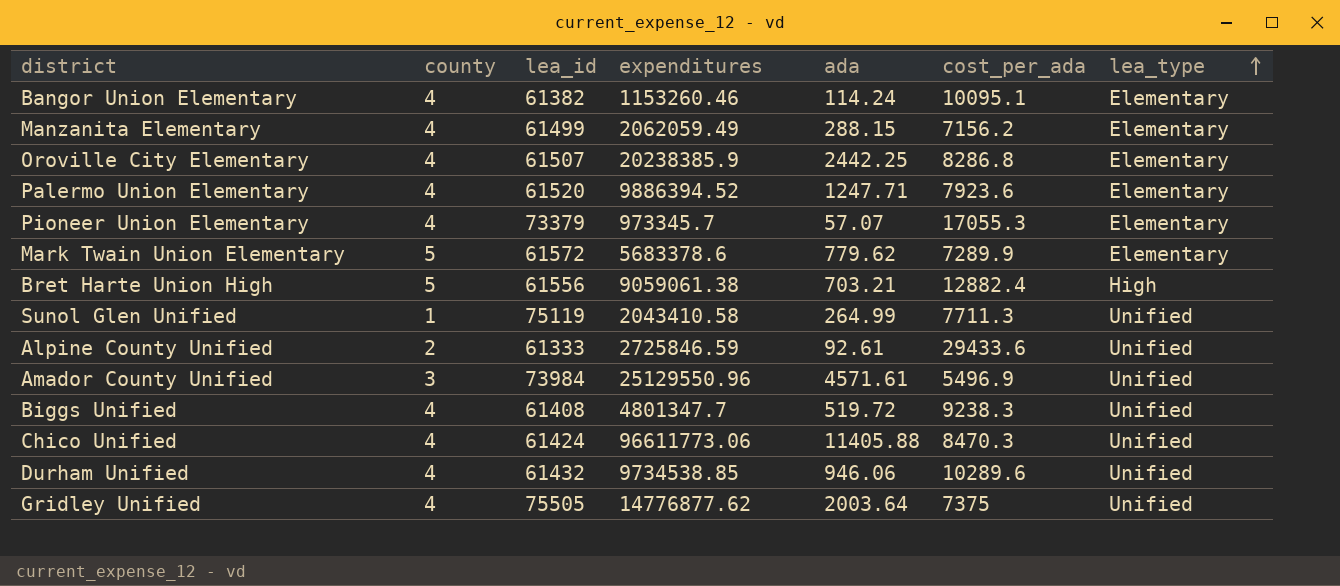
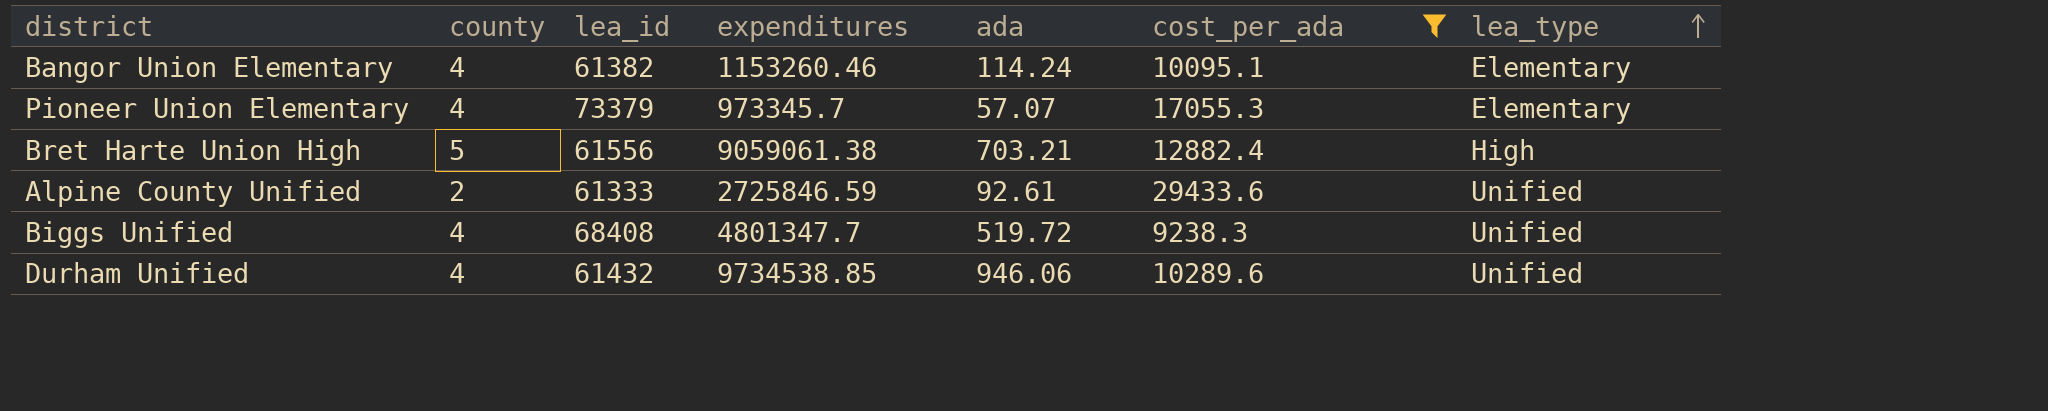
filter: none -> cost_per_ada >= 9238.3
Biggs Unified | lea_id: 61408 -> 68408

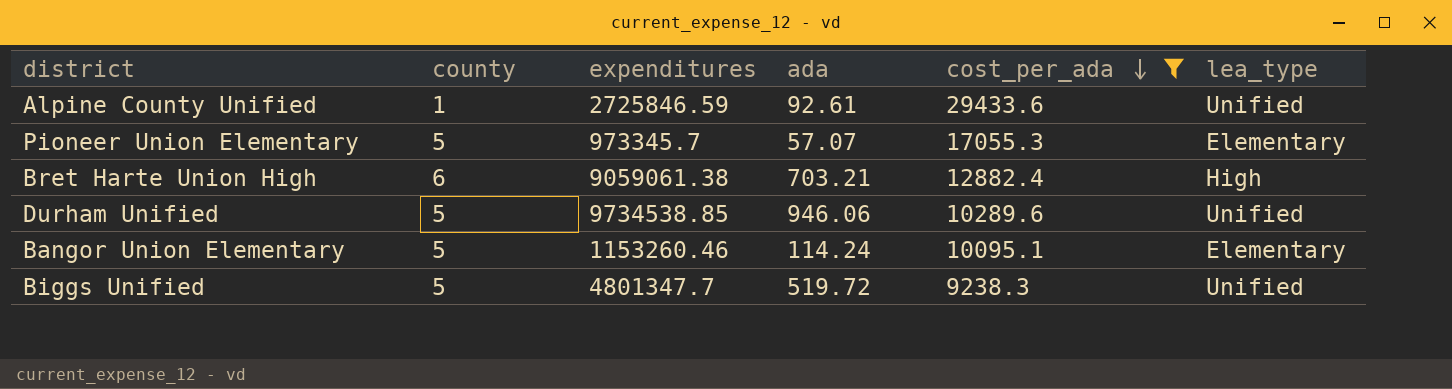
row order: lea_type ascending -> cost_per_ada descending
column lea_id | position: 3 -> none
Alpine County Unified | county: 2 -> 1
Pioneer Union Elementary | county: 4 -> 5
Bret Harte Union High | county: 5 -> 6
Durham Unified | county: 4 -> 5
Bangor Union Elementary | county: 4 -> 5
Biggs Unified | county: 4 -> 5

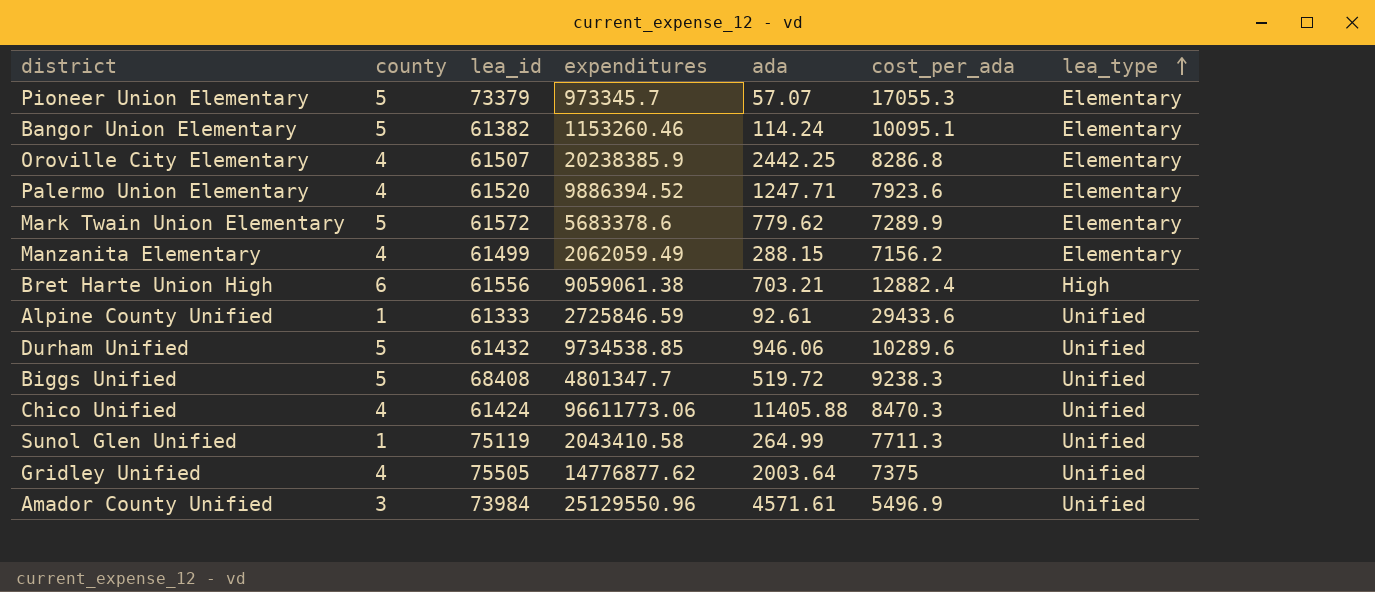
filter: cost_per_ada >= 9238.3 -> none
row order: cost_per_ada descending -> lea_type ascending
column lea_id | position: none -> 3

